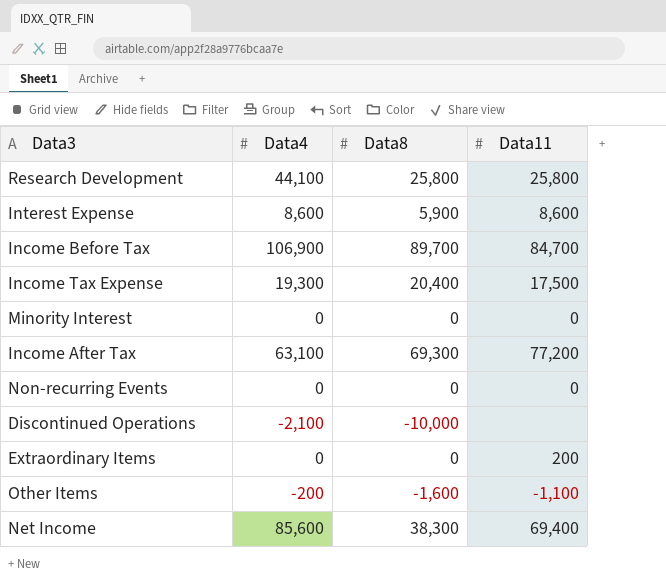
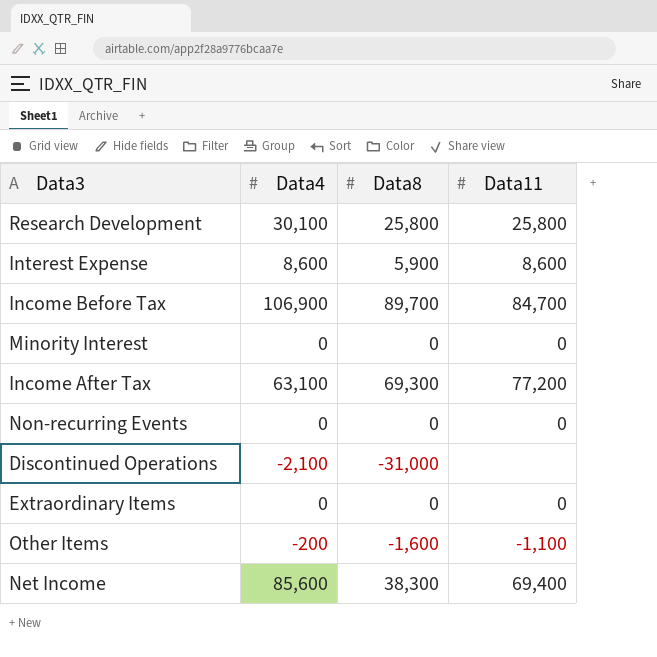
row Income Tax Expense: 19,300 | 20,400 | 17,500 -> none
Research Development | Data4: 44,100 -> 30,100
Discontinued Operations | Data8: -10,000 -> -31,000
Extraordinary Items | Data11: 200 -> 0

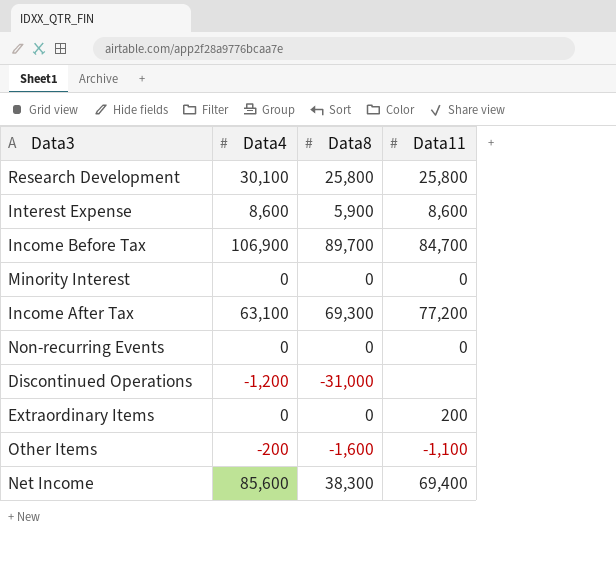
Discontinued Operations | Data4: -2,100 -> -1,200
Extraordinary Items | Data11: 0 -> 200

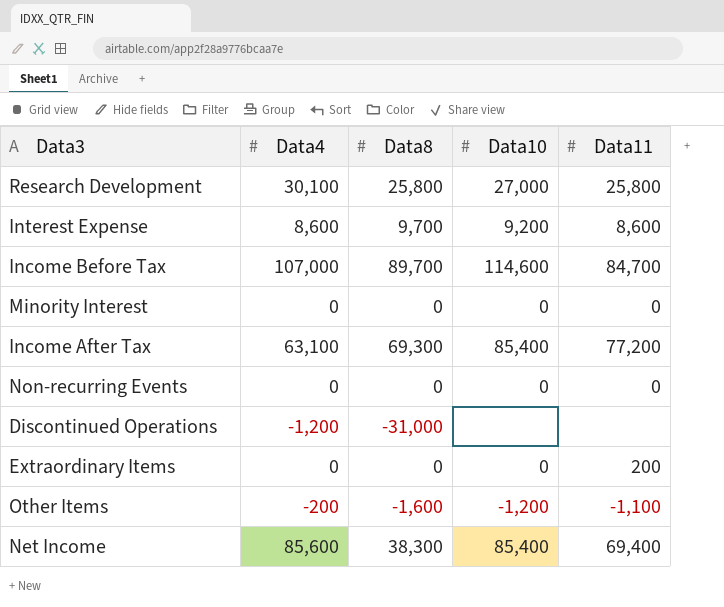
column Data10 | position: none -> 4
Interest Expense | Data8: 5,900 -> 9,700
Income Before Tax | Data4: 106,900 -> 107,000

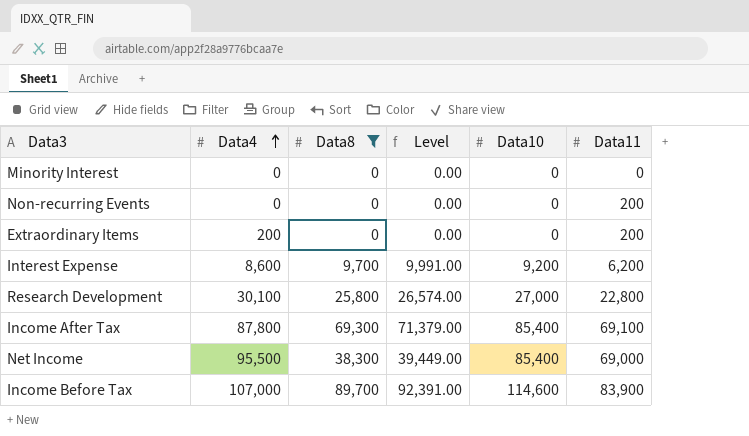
filter: none -> Data8 >= 0
row order: none -> Data4 ascending
column Level | formula: none -> [Data8] * 1.03
Non-recurring Events | Data11: 0 -> 200
Extraordinary Items | Data4: 0 -> 200
Interest Expense | Data11: 8,600 -> 6,200
Research Development | Data11: 25,800 -> 22,800
Income After Tax | Data4: 63,100 -> 87,800
Income After Tax | Data11: 77,200 -> 69,100
Net Income | Data4: 85,600 -> 95,500
Net Income | Data11: 69,400 -> 69,000
Income Before Tax | Data11: 84,700 -> 83,900

